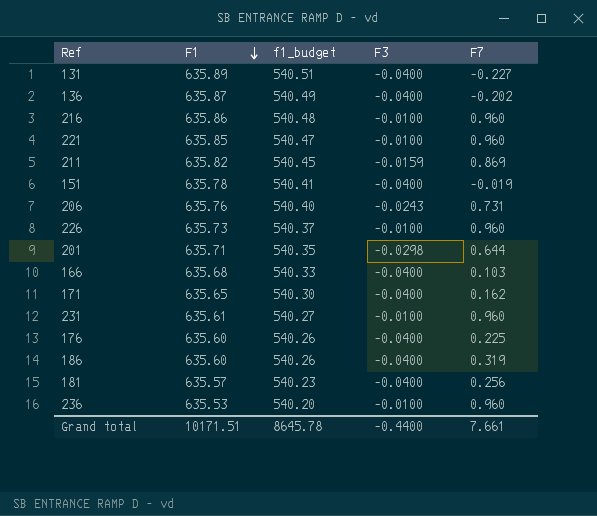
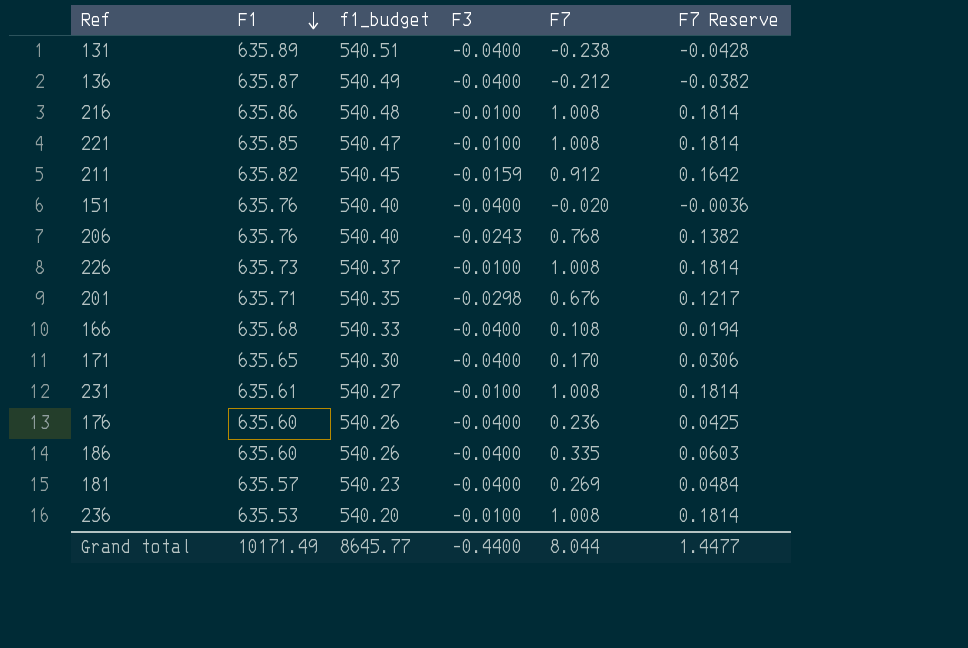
column F7 Reserve | formula: none -> [F7] * 0.18
131 | F7: -0.227 -> -0.238
136 | F7: -0.202 -> -0.212
216 | F7: 0.960 -> 1.008
221 | F7: 0.960 -> 1.008
211 | F7: 0.869 -> 0.912
151 | F1: 635.78 -> 635.76
151 | f1_budget: 540.41 -> 540.40
151 | F7: -0.019 -> -0.020
206 | F7: 0.731 -> 0.768
226 | F7: 0.960 -> 1.008
201 | F7: 0.644 -> 0.676
166 | F7: 0.103 -> 0.108
171 | F7: 0.162 -> 0.170
231 | F7: 0.960 -> 1.008
176 | F7: 0.225 -> 0.236
186 | F7: 0.319 -> 0.335
181 | F7: 0.256 -> 0.269
236 | F7: 0.960 -> 1.008
Grand total | F1: 10171.51 -> 10171.49
Grand total | f1_budget: 8645.78 -> 8645.77
Grand total | F7: 7.661 -> 8.044

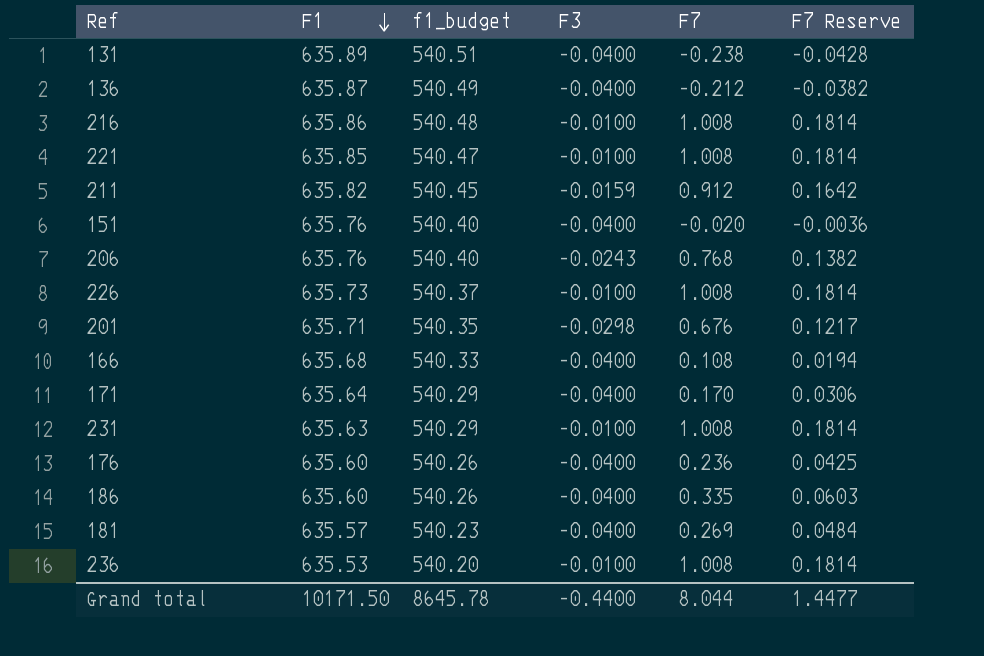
171 | F1: 635.65 -> 635.64
171 | f1_budget: 540.30 -> 540.29
231 | F1: 635.61 -> 635.63
231 | f1_budget: 540.27 -> 540.29
Grand total | F1: 10171.49 -> 10171.50
Grand total | f1_budget: 8645.77 -> 8645.78

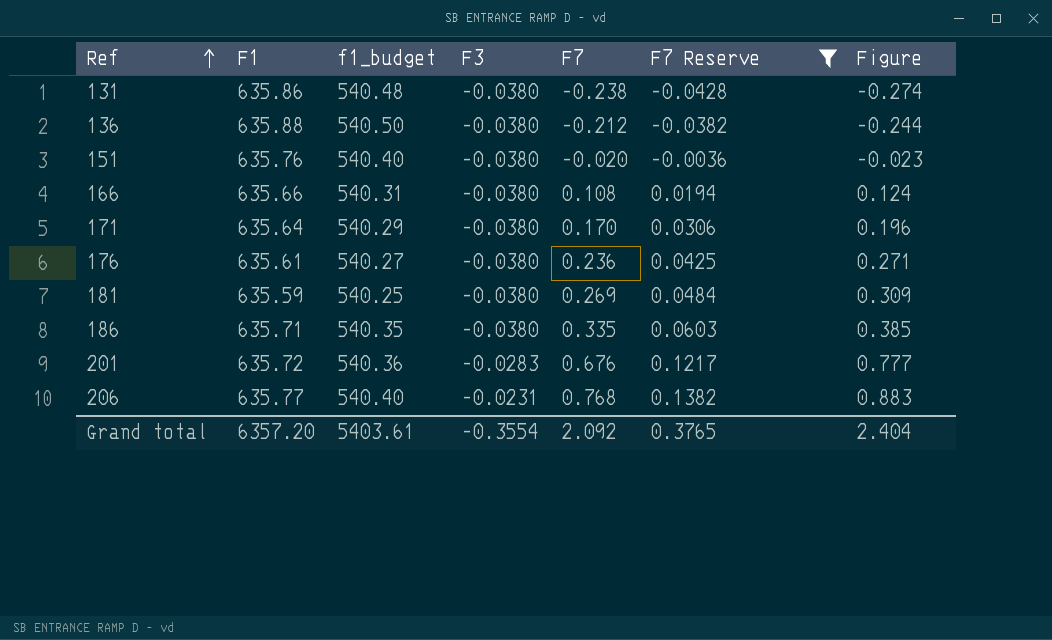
filter: none -> F7 Reserve <= 0.1382
row order: F1 descending -> Ref ascending
column Figure | formula: none -> [F7] * 1.15
131 | F1: 635.89 -> 635.86
131 | f1_budget: 540.51 -> 540.48
131 | F3: -0.0400 -> -0.0380
136 | F1: 635.87 -> 635.88
136 | f1_budget: 540.49 -> 540.50
136 | F3: -0.0400 -> -0.0380
151 | F3: -0.0400 -> -0.0380
166 | F1: 635.68 -> 635.66
166 | f1_budget: 540.33 -> 540.31
166 | F3: -0.0400 -> -0.0380
171 | F3: -0.0400 -> -0.0380
176 | F1: 635.60 -> 635.61
176 | f1_budget: 540.26 -> 540.27
176 | F3: -0.0400 -> -0.0380
181 | F1: 635.57 -> 635.59
181 | f1_budget: 540.23 -> 540.25
181 | F3: -0.0400 -> -0.0380
186 | F1: 635.60 -> 635.71
186 | f1_budget: 540.26 -> 540.35
186 | F3: -0.0400 -> -0.0380
201 | F1: 635.71 -> 635.72
201 | f1_budget: 540.35 -> 540.36
201 | F3: -0.0298 -> -0.0283
206 | F1: 635.76 -> 635.77
206 | F3: -0.0243 -> -0.0231
Grand total | F1: 10171.50 -> 6357.20
Grand total | f1_budget: 8645.78 -> 5403.61
Grand total | F3: -0.4400 -> -0.3554
Grand total | F7: 8.044 -> 2.092
Grand total | F7 Reserve: 1.4477 -> 0.3765

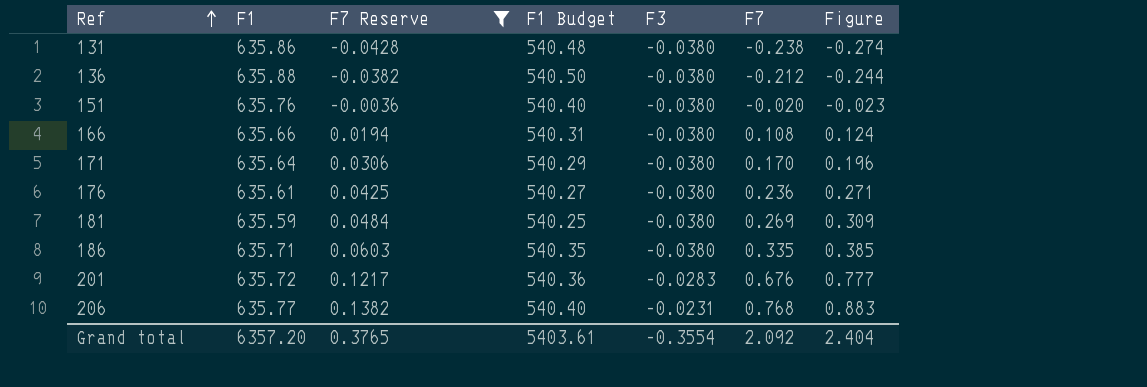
column F7 Reserve | position: 6 -> 3
column name: f1_budget -> F1 Budget

